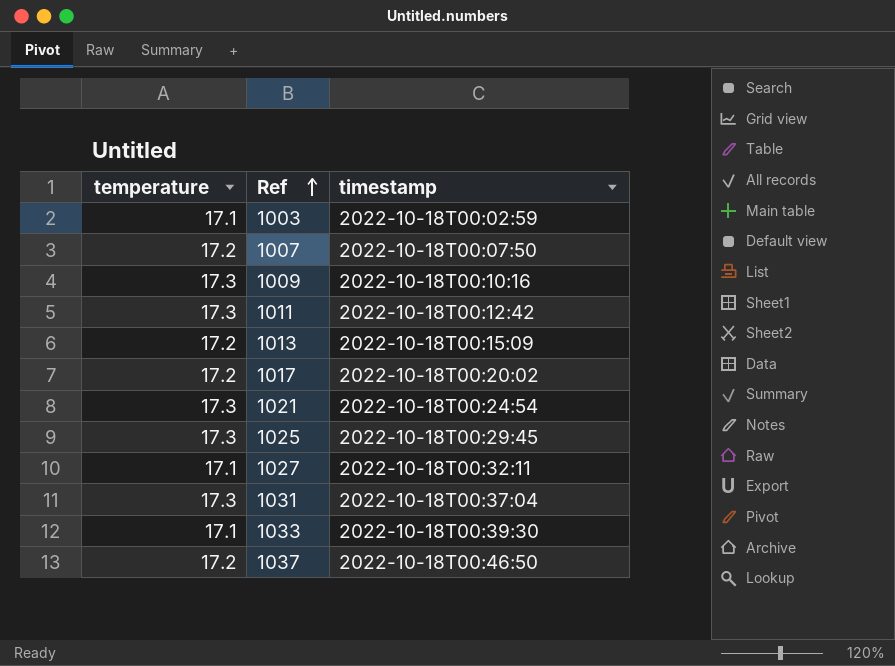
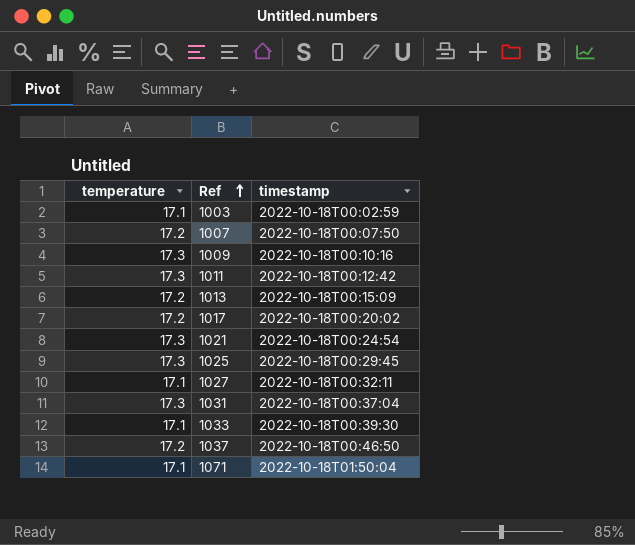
row 1071: none -> 17.1 | 2022-10-18T01:50:04

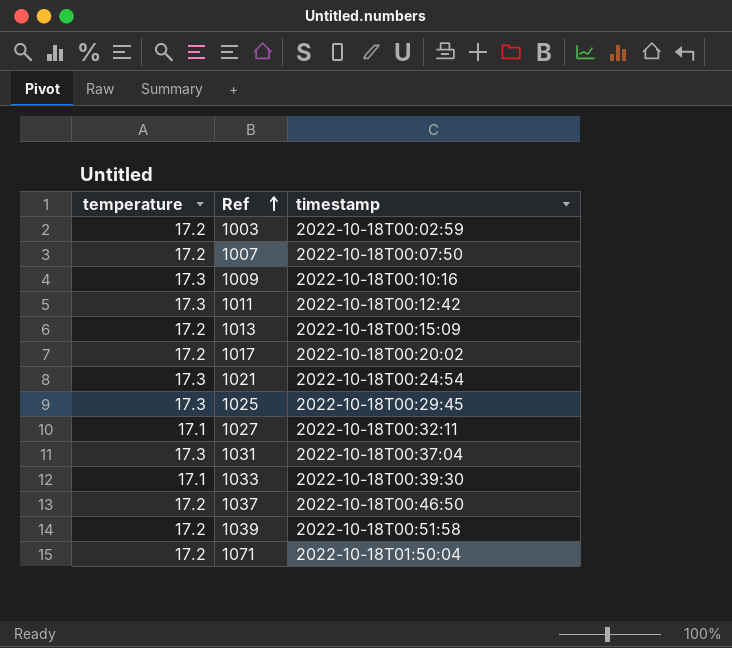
1003 | temperature: 17.1 -> 17.2
row 1039: none -> 17.2 | 2022-10-18T00:51:58
1071 | temperature: 17.1 -> 17.2

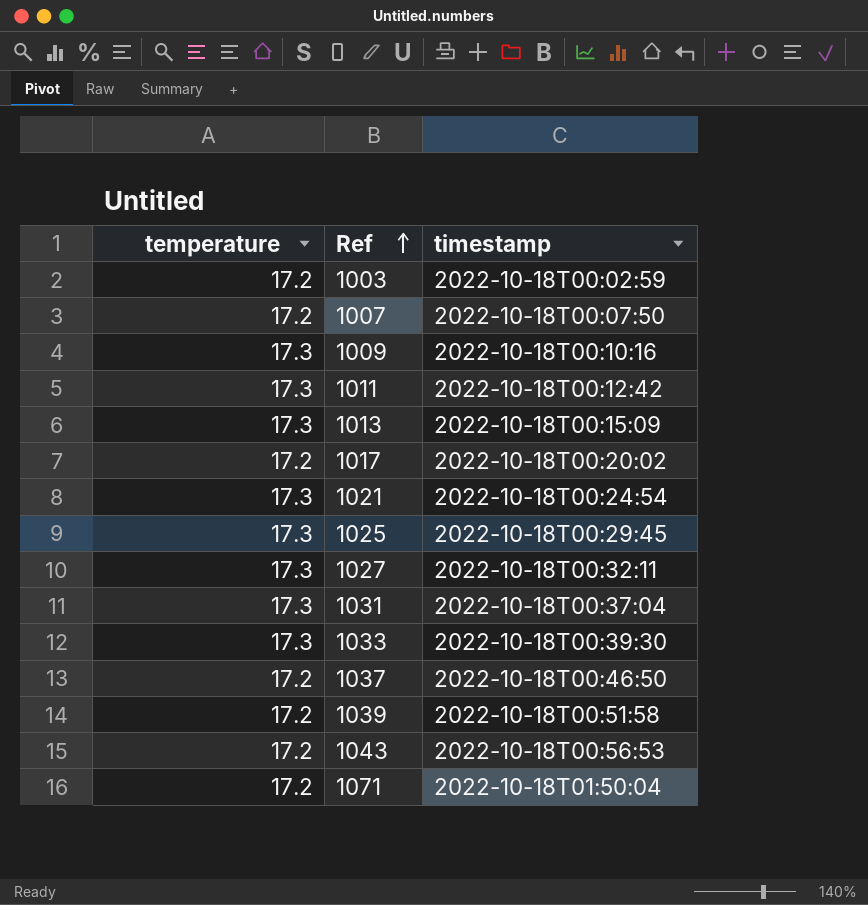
1013 | temperature: 17.2 -> 17.3
1027 | temperature: 17.1 -> 17.3
1033 | temperature: 17.1 -> 17.3
row 1043: none -> 17.2 | 2022-10-18T00:56:53

